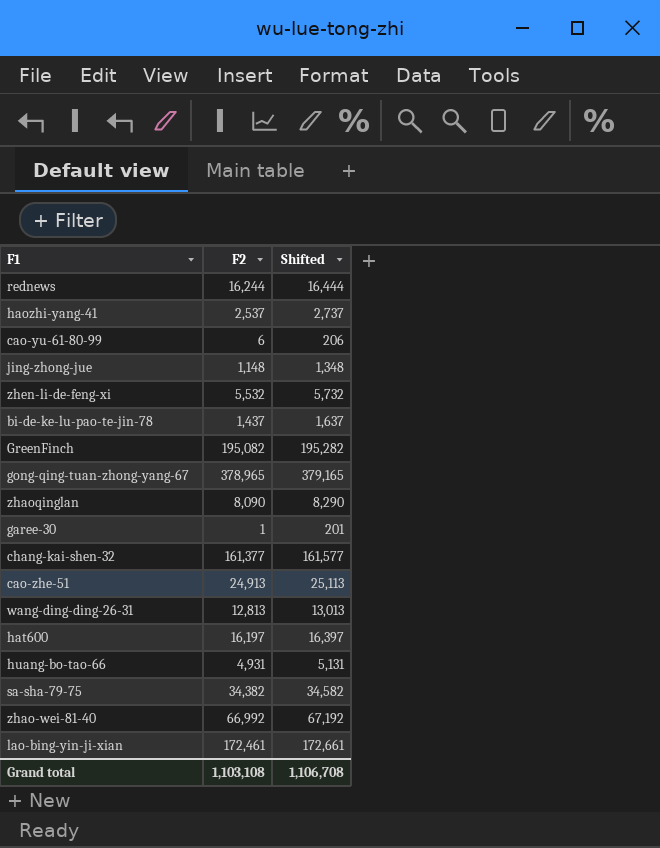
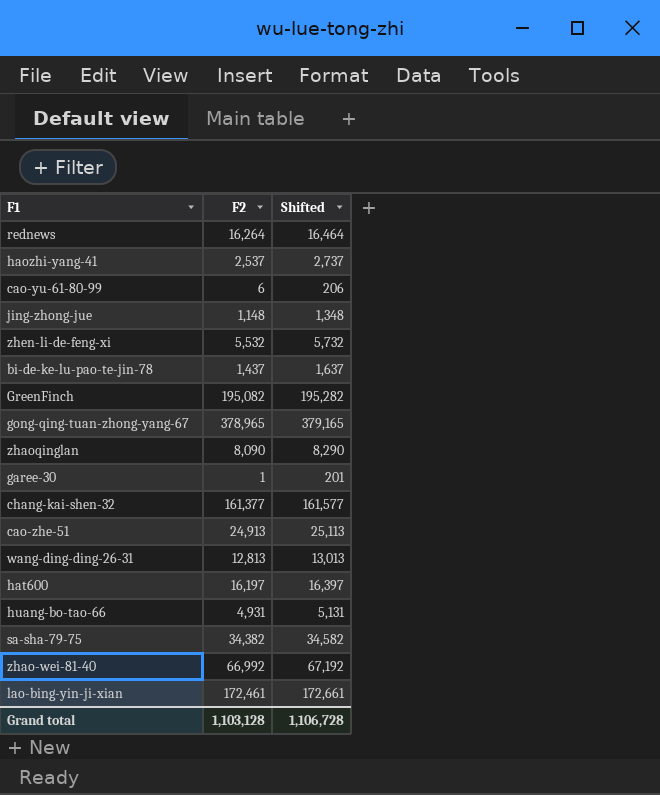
rednews | F2: 16,244 -> 16,264
rednews | Shifted: 16,444 -> 16,464
Grand total | F2: 1,103,108 -> 1,103,128
Grand total | Shifted: 1,106,708 -> 1,106,728

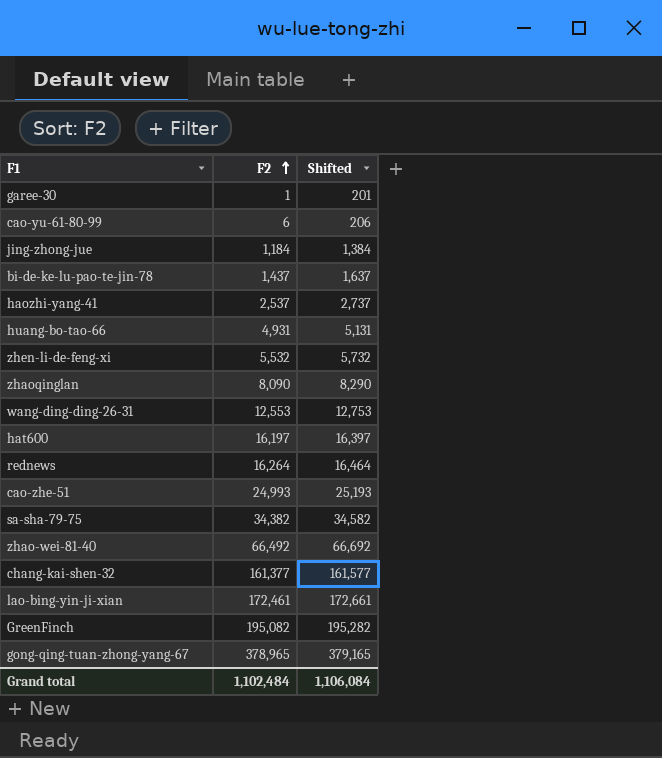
row order: none -> F2 ascending
jing-zhong-jue | F2: 1,148 -> 1,184
jing-zhong-jue | Shifted: 1,348 -> 1,384
wang-ding-ding-26-31 | F2: 12,813 -> 12,553
wang-ding-ding-26-31 | Shifted: 13,013 -> 12,753
cao-zhe-51 | F2: 24,913 -> 24,993
cao-zhe-51 | Shifted: 25,113 -> 25,193
zhao-wei-81-40 | F2: 66,992 -> 66,492
zhao-wei-81-40 | Shifted: 67,192 -> 66,692
Grand total | F2: 1,103,128 -> 1,102,484
Grand total | Shifted: 1,106,728 -> 1,106,084

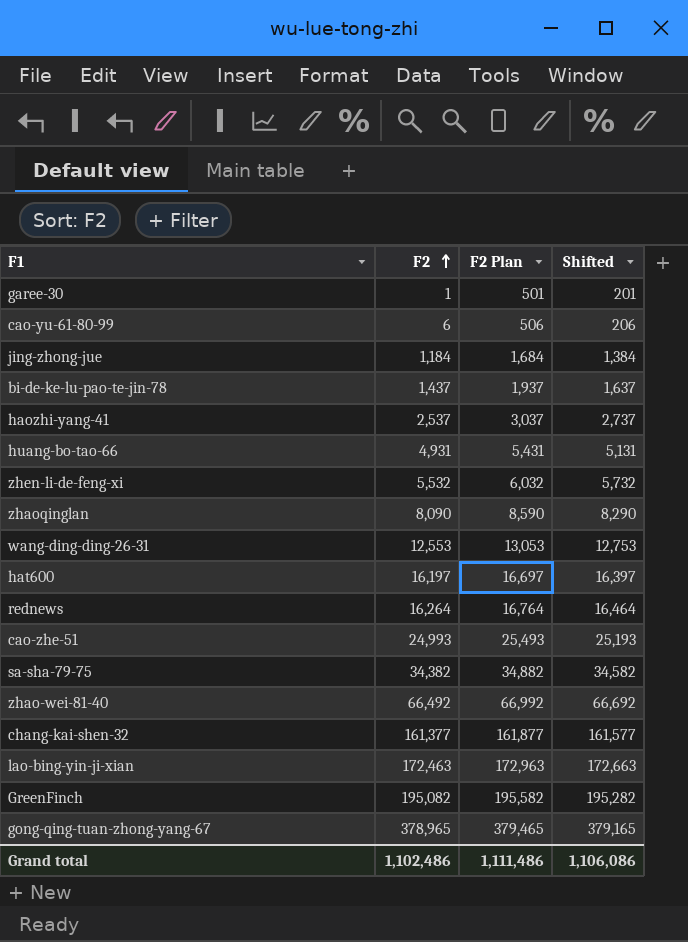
column F2 Plan | formula: none -> [F2] + 500
lao-bing-yin-ji-xian | F2: 172,461 -> 172,463
lao-bing-yin-ji-xian | Shifted: 172,661 -> 172,663
Grand total | F2: 1,102,484 -> 1,102,486
Grand total | Shifted: 1,106,084 -> 1,106,086

